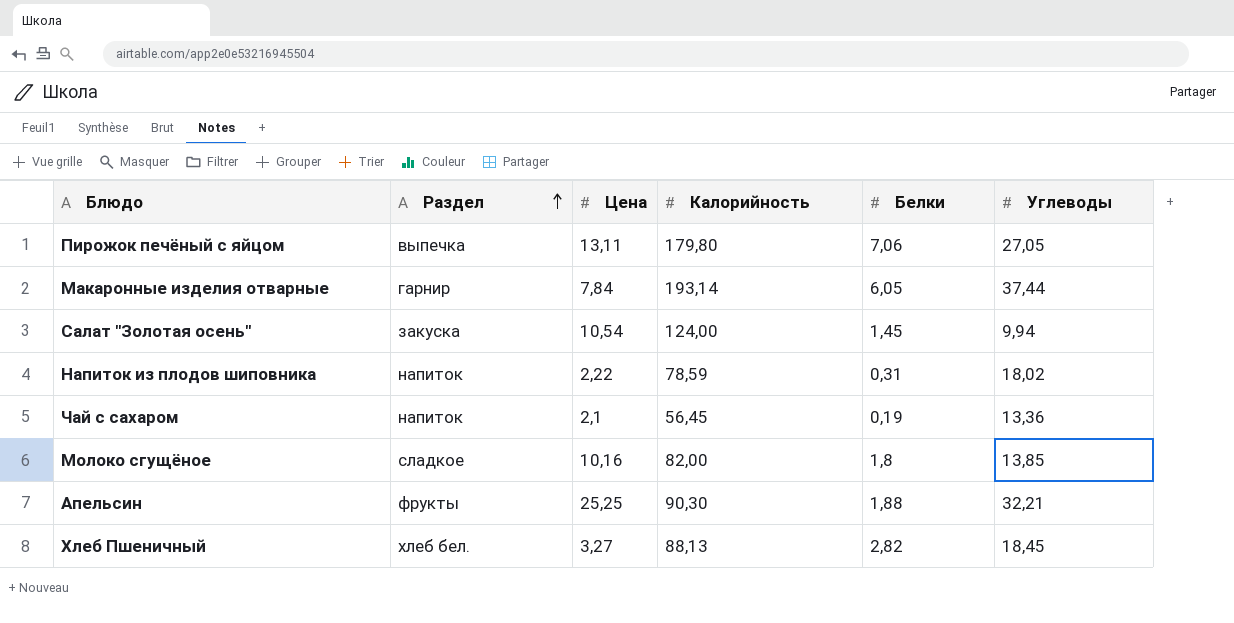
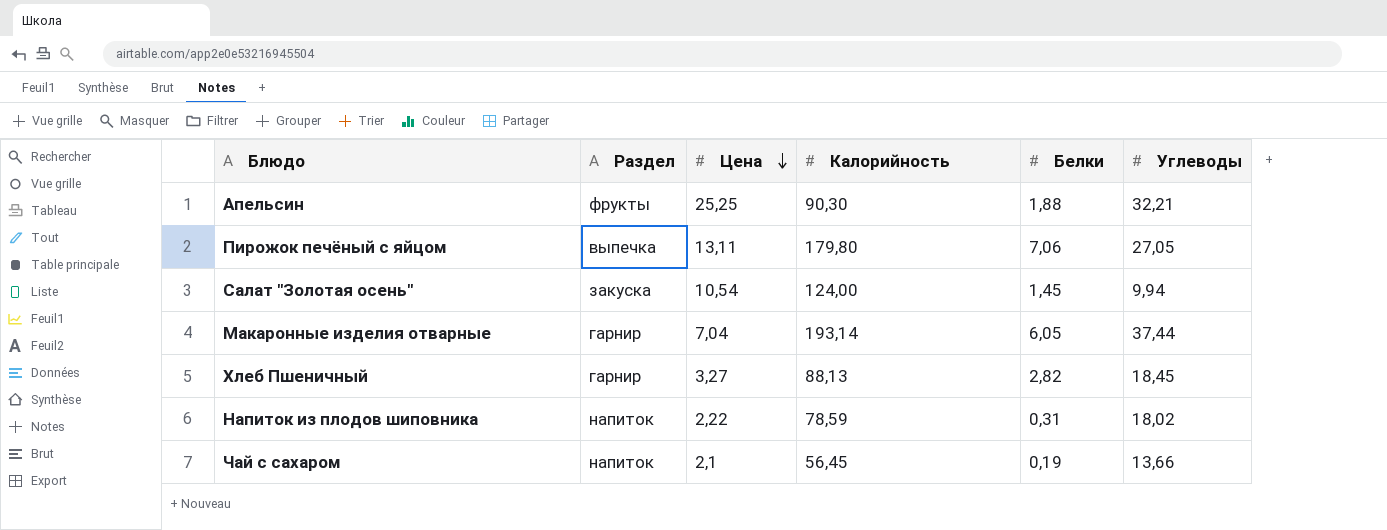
row order: Раздел ascending -> Цена descending
row Молоко сгущёное: сладкое | 10,16 | 82,00 | 1,8 | 13,85 -> none
Макаронные изделия отварные | Цена: 7,84 -> 7,04
Хлеб Пшеничный | Раздел: хлеб бел. -> гарнир
Чай с сахаром | Углеводы: 13,36 -> 13,66

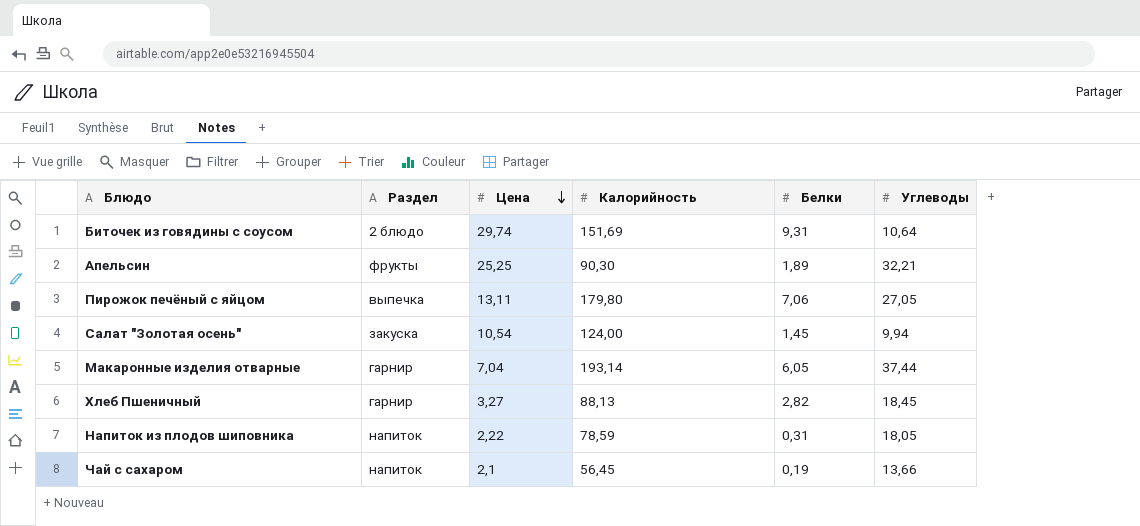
row Биточек из говядины с соусом: none -> 2 блюдо | 29,74 | 151,69 | 9,31 | 10,64
Апельсин | Белки: 1,88 -> 1,89
Напиток из плодов шиповника | Углеводы: 18,02 -> 18,05

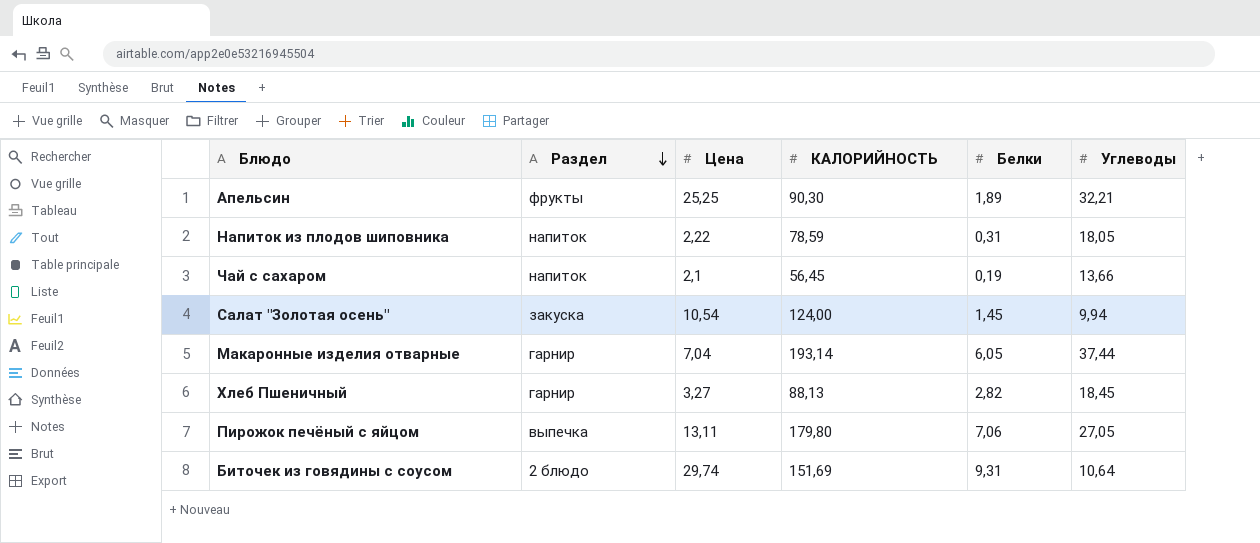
row order: Цена descending -> Раздел descending
column name: Калорийность -> КАЛОРИЙНОСТЬ

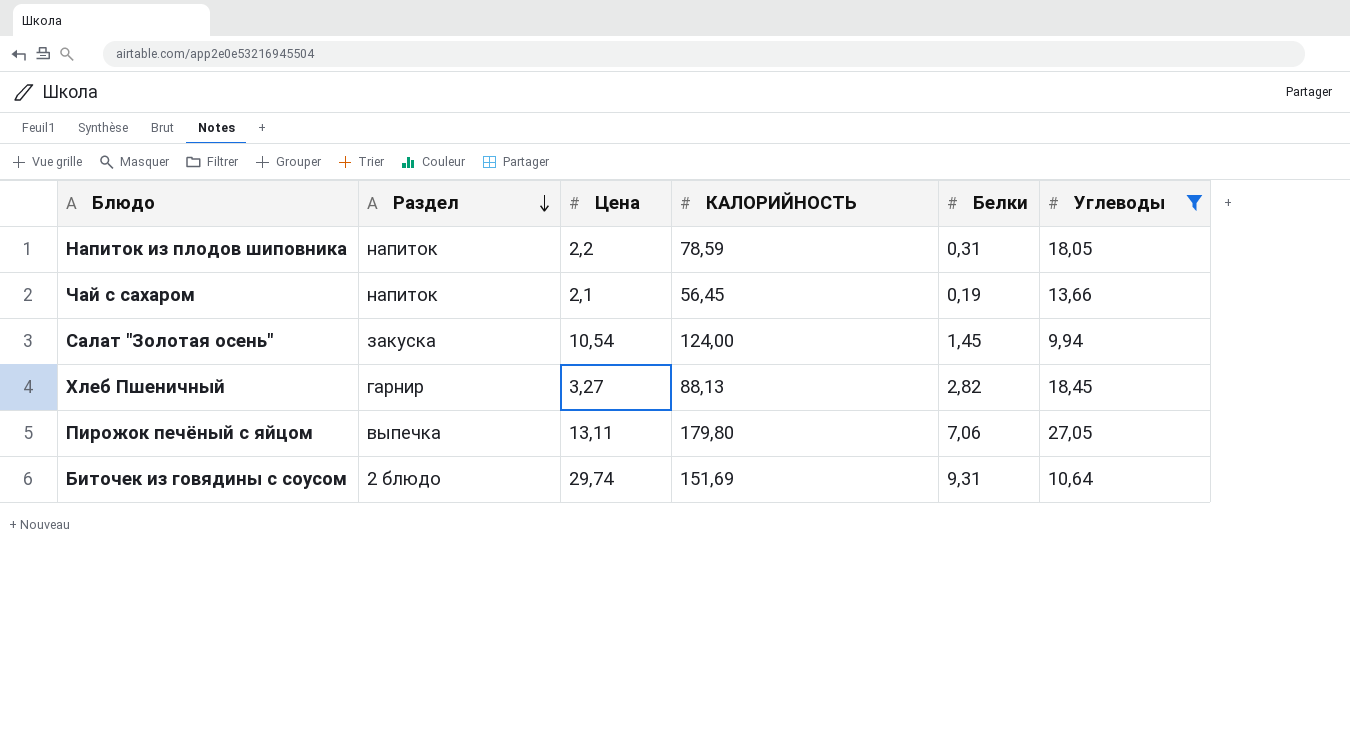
filter: none -> Углеводы <= 27,05
Напиток из плодов шиповника | Цена: 2,22 -> 2,2

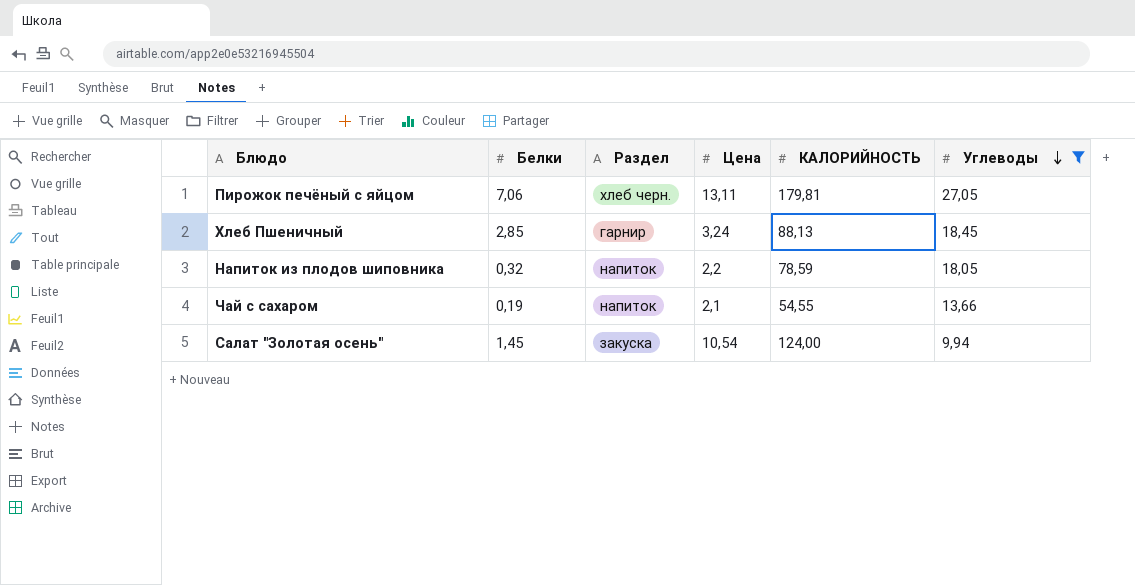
row order: Раздел descending -> Углеводы descending
column Белки | position: 5 -> 2
row Биточек из говядины с соусом: 2 блюдо | 29,74 | 151,69 | 9,31 | 10,64 -> none
Пирожок печёный с яйцом | Раздел: выпечка -> хлеб черн.
Пирожок печёный с яйцом | КАЛОРИЙНОСТЬ: 179,80 -> 179,81
Хлеб Пшеничный | Белки: 2,82 -> 2,85
Хлеб Пшеничный | Цена: 3,27 -> 3,24
Напиток из плодов шиповника | Белки: 0,31 -> 0,32
Чай с сахаром | КАЛОРИЙНОСТЬ: 56,45 -> 54,55

